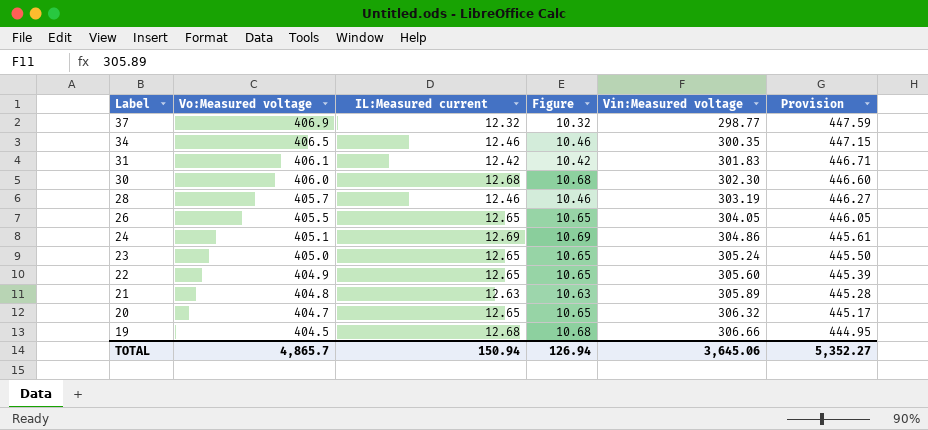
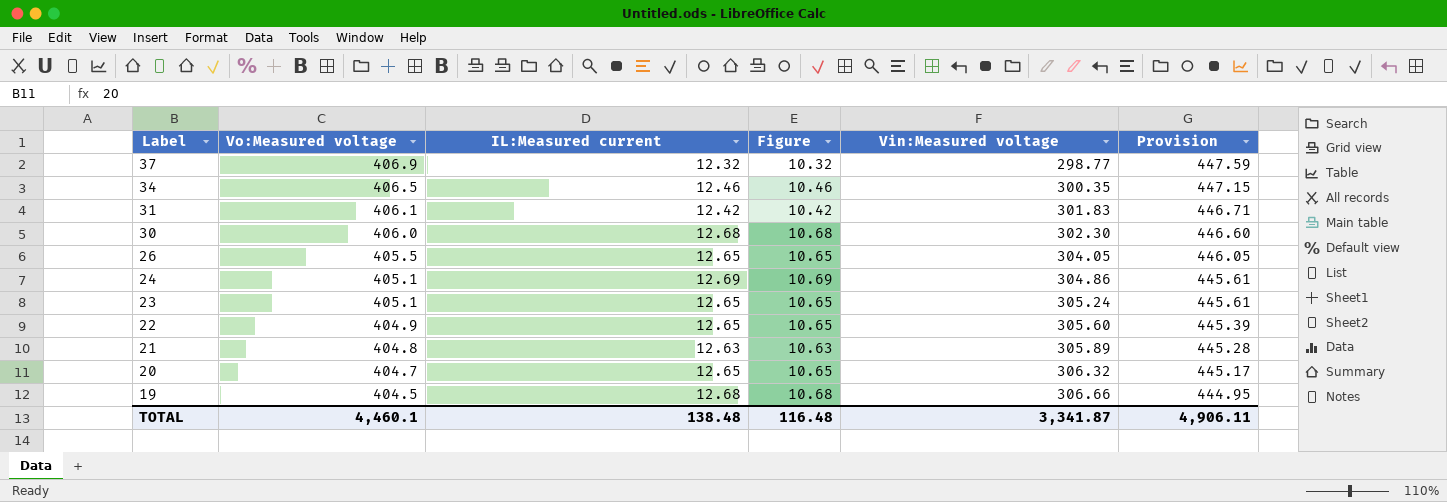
row 28: 405.7 | 12.46 | 10.46 | 303.19 | 446.27 -> none
23 | Vo:Measured voltage: 405.0 -> 405.1
23 | Provision: 445.50 -> 445.61
TOTAL | Vo:Measured voltage: 4,865.7 -> 4,460.1
TOTAL | IL:Measured current: 150.94 -> 138.48
TOTAL | Figure: 126.94 -> 116.48
TOTAL | Vin:Measured voltage: 3,645.06 -> 3,341.87
TOTAL | Provision: 5,352.27 -> 4,906.11

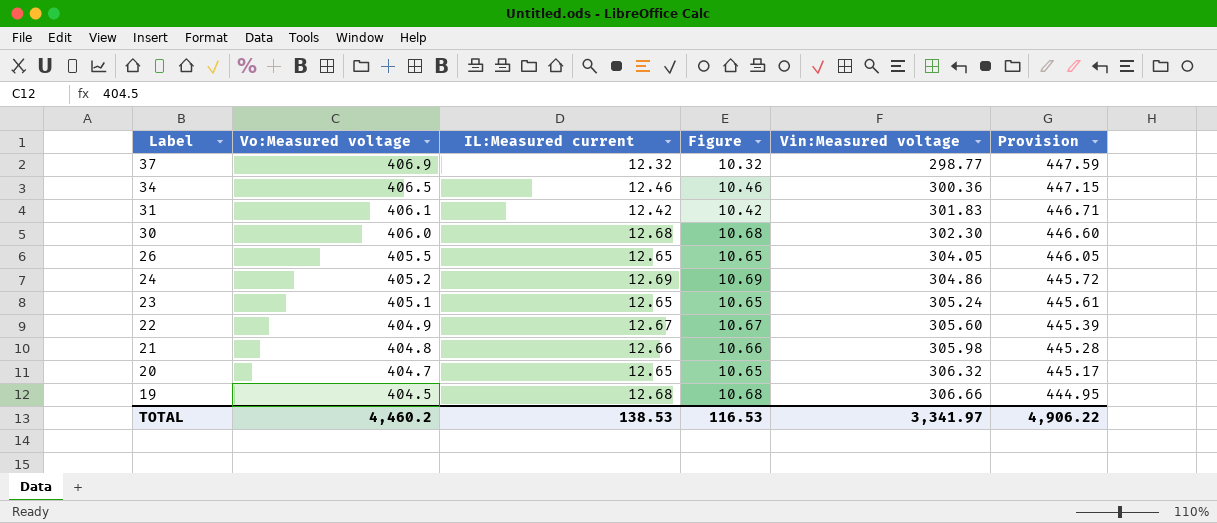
34 | Vin:Measured voltage: 300.35 -> 300.36
24 | Vo:Measured voltage: 405.1 -> 405.2
24 | Provision: 445.61 -> 445.72
22 | IL:Measured current: 12.65 -> 12.67
22 | Figure: 10.65 -> 10.67
21 | IL:Measured current: 12.63 -> 12.66
21 | Figure: 10.63 -> 10.66
21 | Vin:Measured voltage: 305.89 -> 305.98
TOTAL | Vo:Measured voltage: 4,460.1 -> 4,460.2
TOTAL | IL:Measured current: 138.48 -> 138.53
TOTAL | Figure: 116.48 -> 116.53
TOTAL | Vin:Measured voltage: 3,341.87 -> 3,341.97
TOTAL | Provision: 4,906.11 -> 4,906.22

